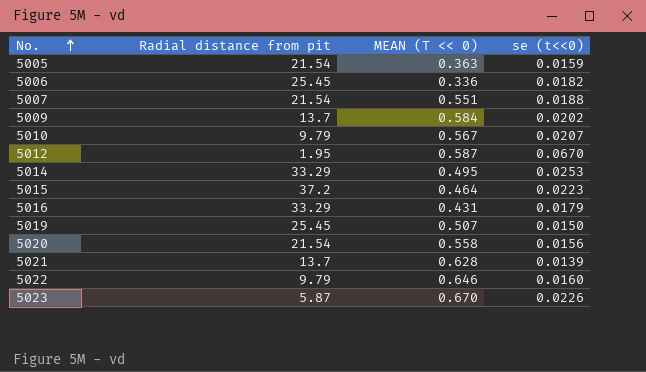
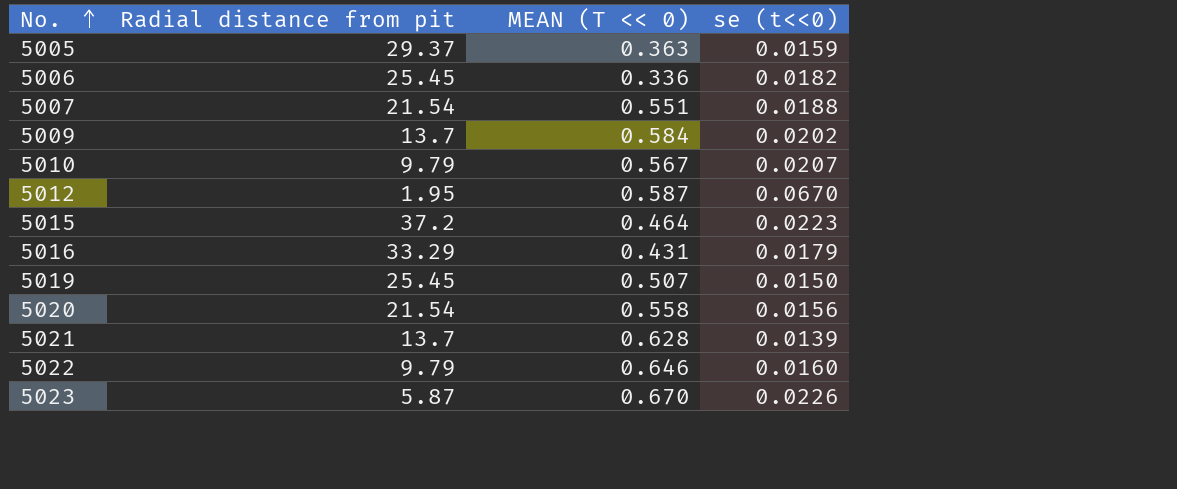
row 5014: 33.29 | 0.495 | 0.0253 -> none
5005 | Radial distance from pit: 21.54 -> 29.37

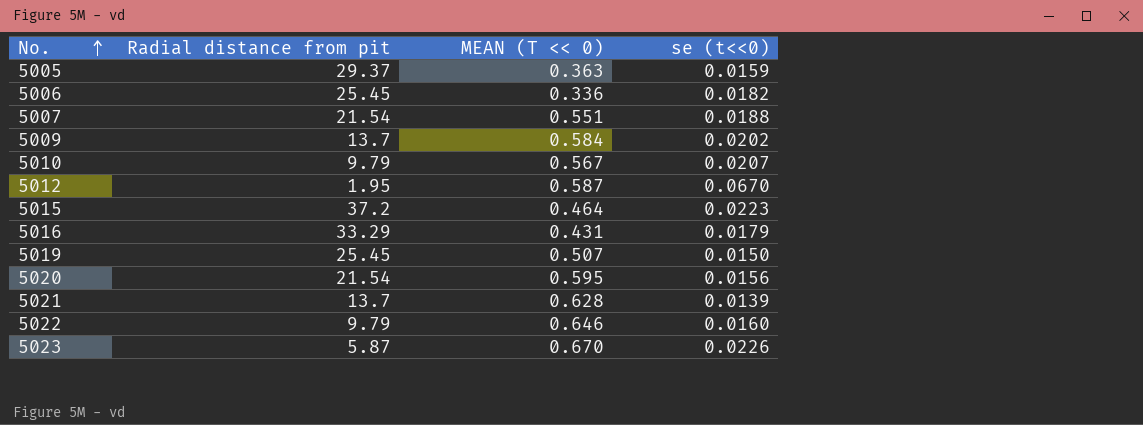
5020 | MEAN (T << 0): 0.558 -> 0.595

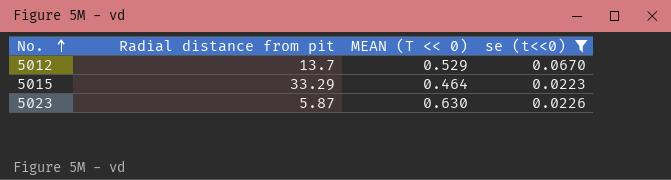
filter: none -> se (t<<0) >= 0.0223
5012 | Radial distance from pit: 1.95 -> 13.7
5012 | MEAN (T << 0): 0.587 -> 0.529
5015 | Radial distance from pit: 37.2 -> 33.29
5023 | MEAN (T << 0): 0.670 -> 0.630

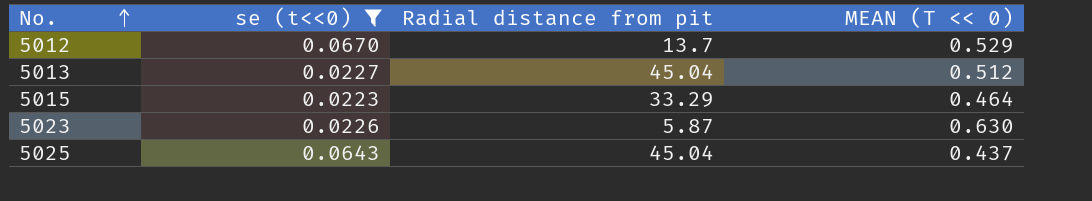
column se (t<<0) | position: 4 -> 2
row 5013: none -> 0.0227 | 45.04 | 0.512
row 5025: none -> 0.0643 | 45.04 | 0.437

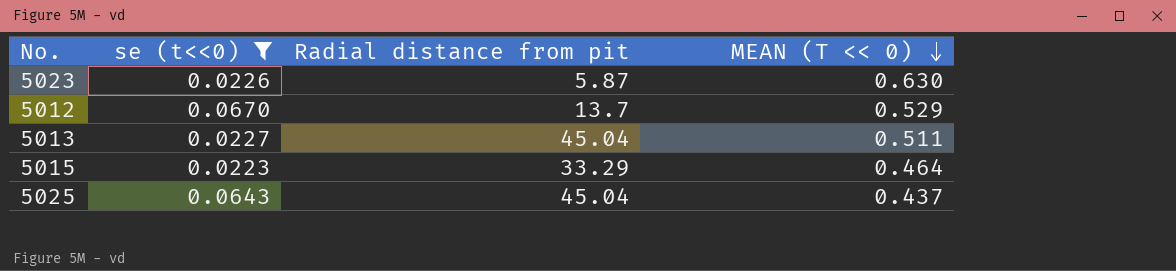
row order: No. ascending -> MEAN (T << 0) descending
5013 | MEAN (T << 0): 0.512 -> 0.511

